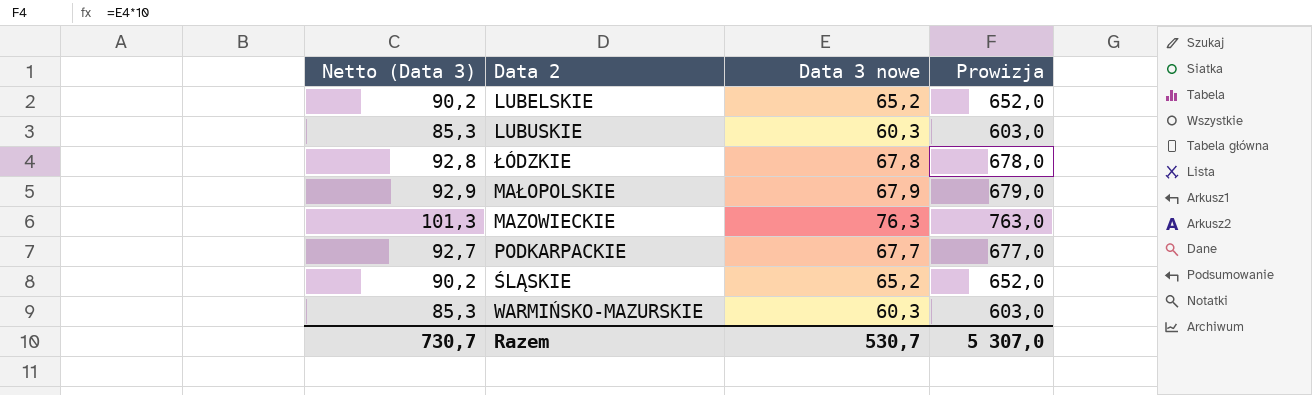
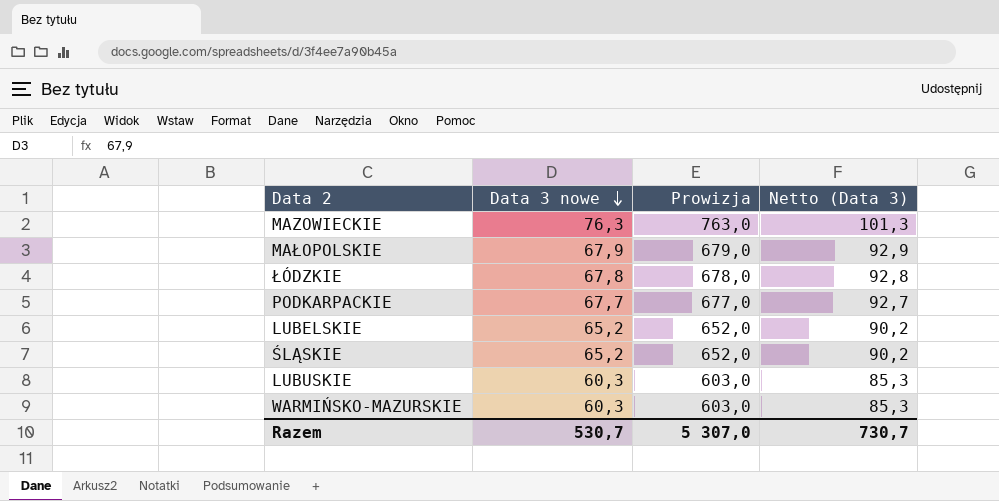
row order: none -> Data 3 nowe descending
column Netto (Data 3) | position: 1 -> 4

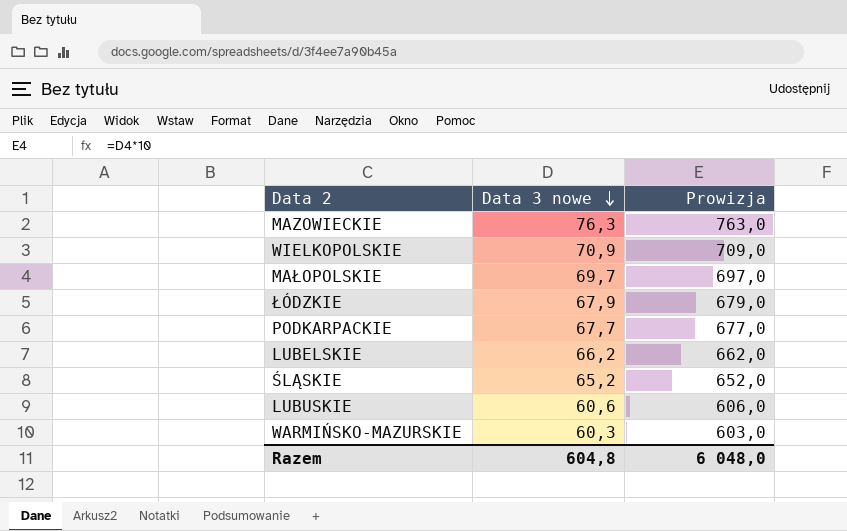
column Netto (Data 3) | formula: [Data 3 nowe] + 25 -> none
row WIELKOPOLSKIE: none -> 70,9 | 709,0
MAŁOPOLSKIE | Data 3 nowe: 67,9 -> 69,7
MAŁOPOLSKIE | Prowizja: 679,0 -> 697,0
ŁÓDZKIE | Data 3 nowe: 67,8 -> 67,9
ŁÓDZKIE | Prowizja: 678,0 -> 679,0
LUBELSKIE | Data 3 nowe: 65,2 -> 66,2
LUBELSKIE | Prowizja: 652,0 -> 662,0
LUBUSKIE | Data 3 nowe: 60,3 -> 60,6
LUBUSKIE | Prowizja: 603,0 -> 606,0
Razem | Data 3 nowe: 530,7 -> 604,8
Razem | Prowizja: 5 307,0 -> 6 048,0

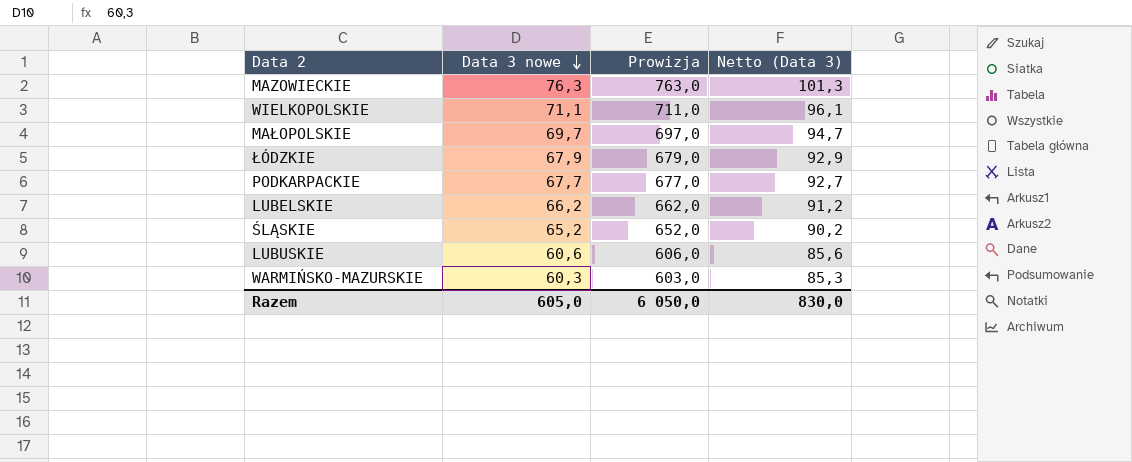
column Netto (Data 3) | formula: none -> [Data 3 nowe] + 25
WIELKOPOLSKIE | Data 3 nowe: 70,9 -> 71,1
WIELKOPOLSKIE | Prowizja: 709,0 -> 711,0
Razem | Data 3 nowe: 604,8 -> 605,0
Razem | Prowizja: 6 048,0 -> 6 050,0

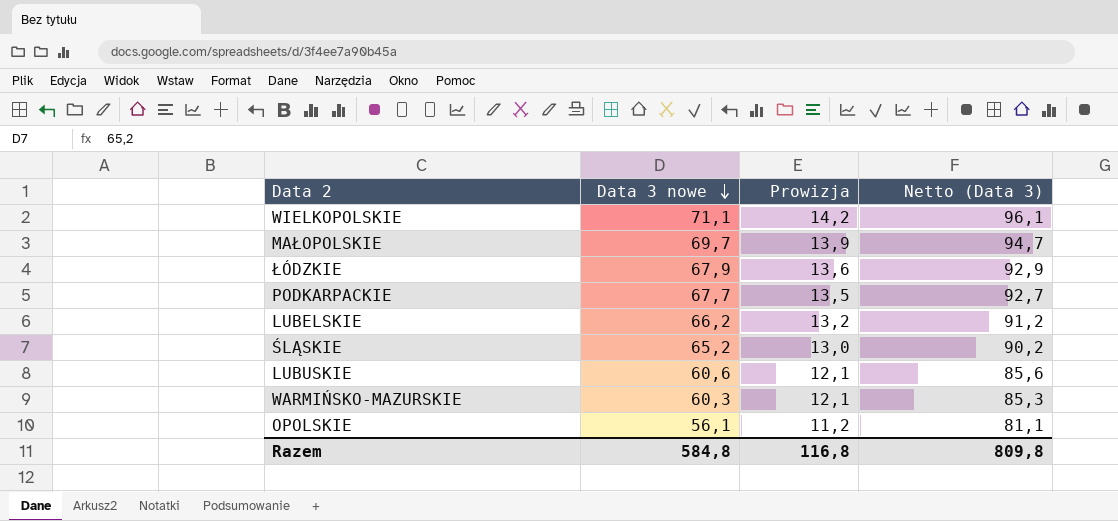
column Prowizja | formula: [Data 3 nowe] * 10 -> [Data 3 nowe] * 0,2
row MAZOWIECKIE: 76,3 | 763,0 | 101,3 -> none
row OPOLSKIE: none -> 56,1 | 11,2 | 81,1
Razem | Data 3 nowe: 605,0 -> 584,8
Razem | Prowizja: 6 050,0 -> 116,8
Razem | Netto (Data 3): 830,0 -> 809,8

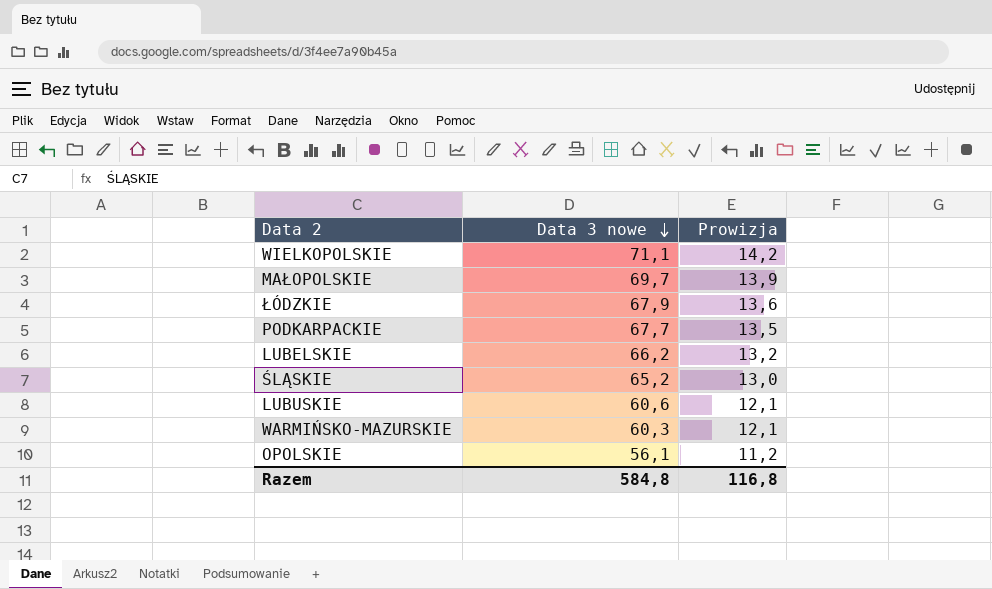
column Netto (Data 3) | formula: [Data 3 nowe] + 25 -> none

